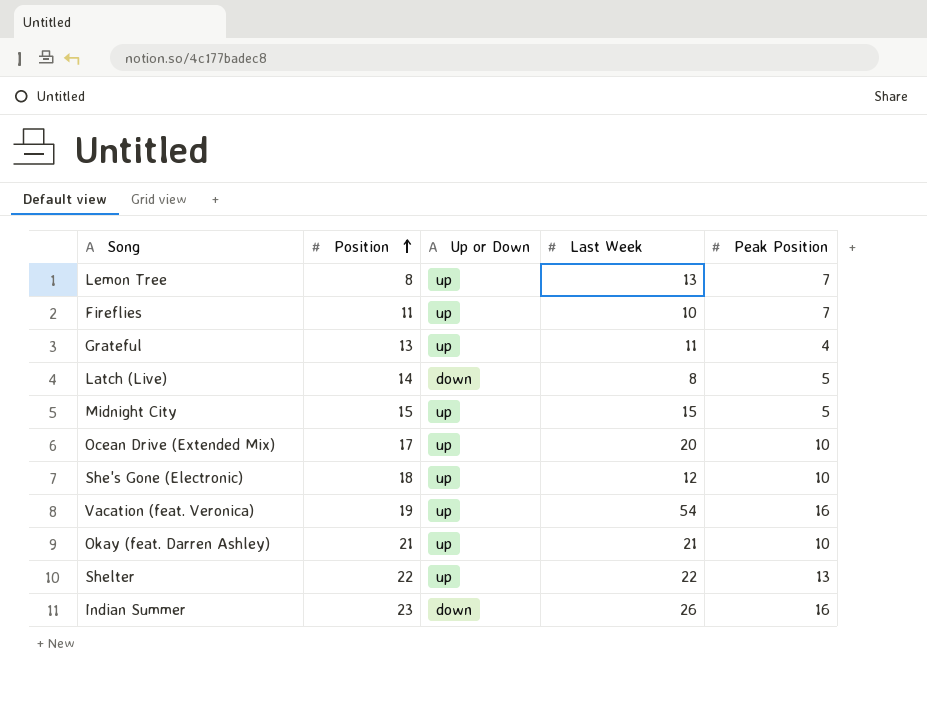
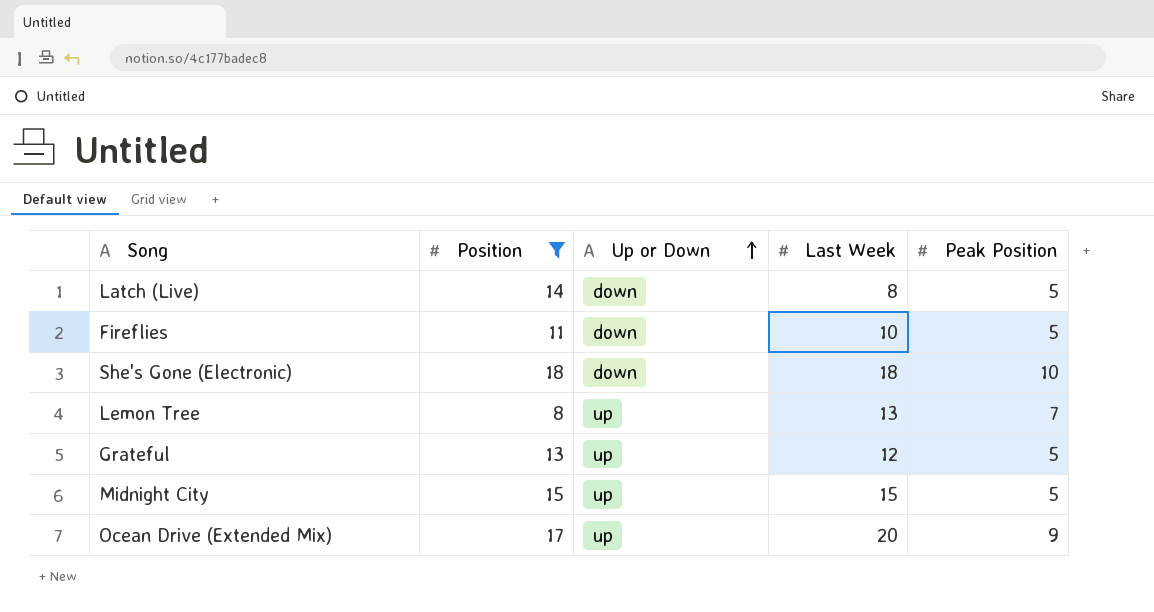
filter: none -> Position <= 18
row order: Position ascending -> Up or Down ascending
Fireflies | Up or Down: up -> down
Fireflies | Peak Position: 7 -> 5
She's Gone (Electronic) | Up or Down: up -> down
She's Gone (Electronic) | Last Week: 12 -> 18
Grateful | Last Week: 11 -> 12
Grateful | Peak Position: 4 -> 5
Ocean Drive (Extended Mix) | Peak Position: 10 -> 9

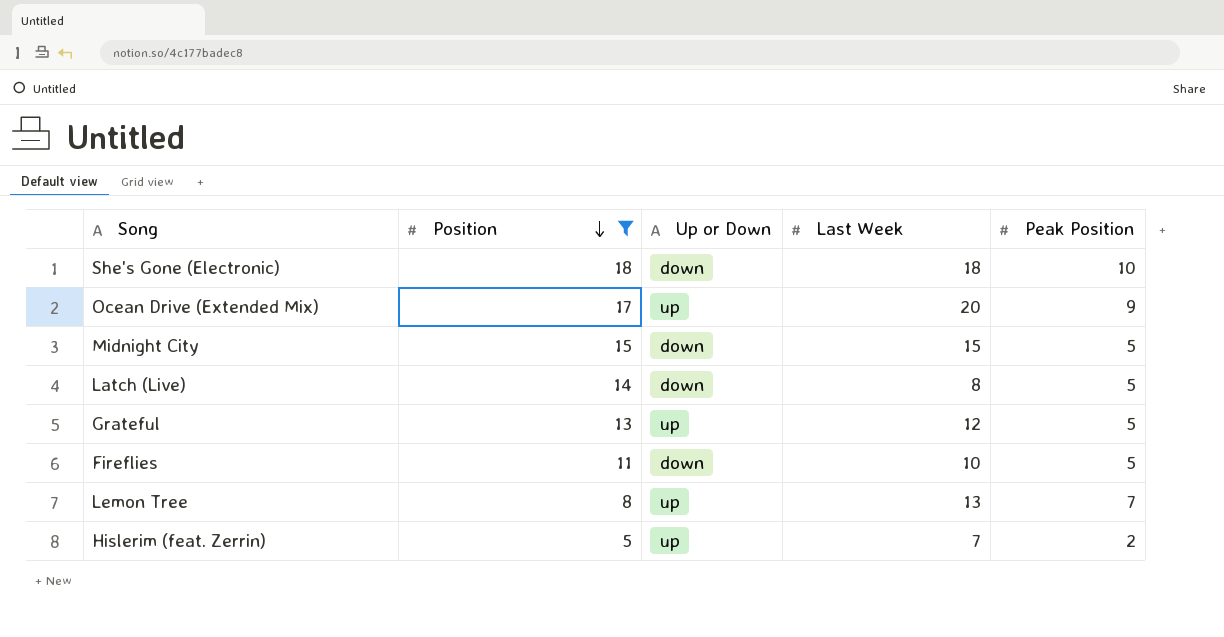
row order: Up or Down ascending -> Position descending
Midnight City | Up or Down: up -> down
row Hislerim (feat. Zerrin): none -> 5 | up | 7 | 2

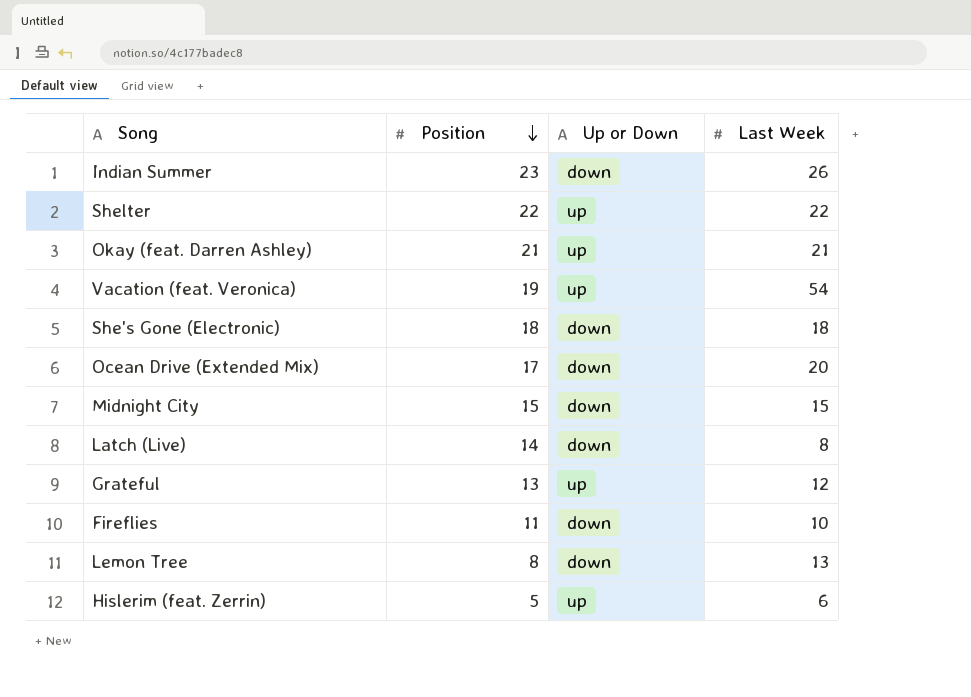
filter: Position <= 18 -> none
column Peak Position | position: 5 -> none
Ocean Drive (Extended Mix) | Up or Down: up -> down
Lemon Tree | Up or Down: up -> down
Hislerim (feat. Zerrin) | Last Week: 7 -> 6

